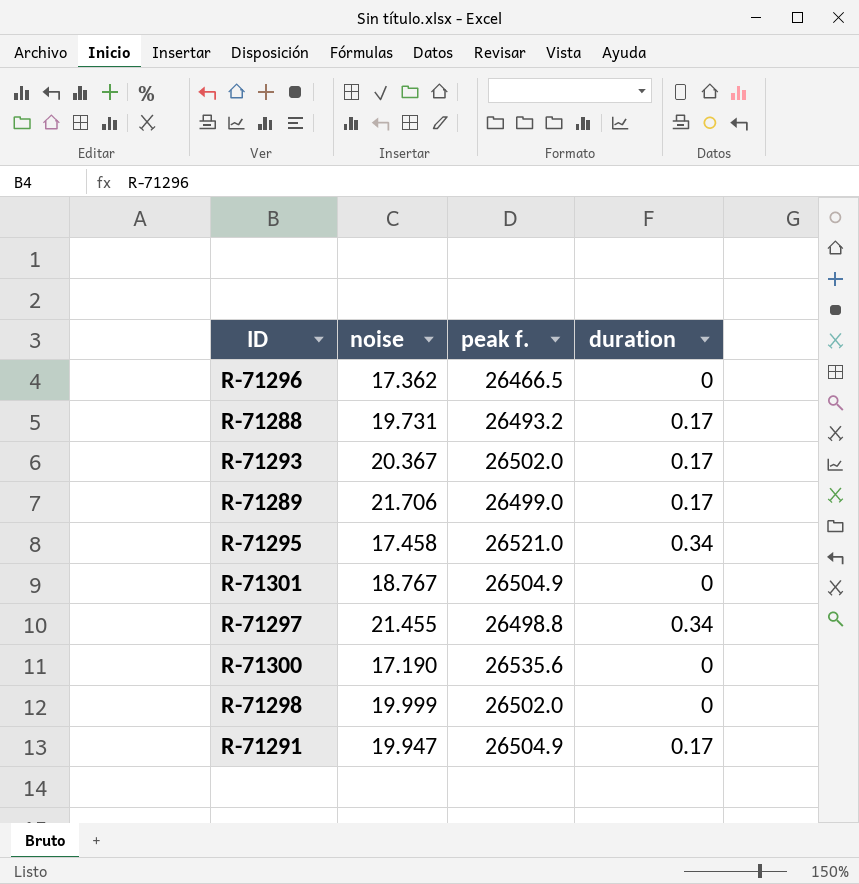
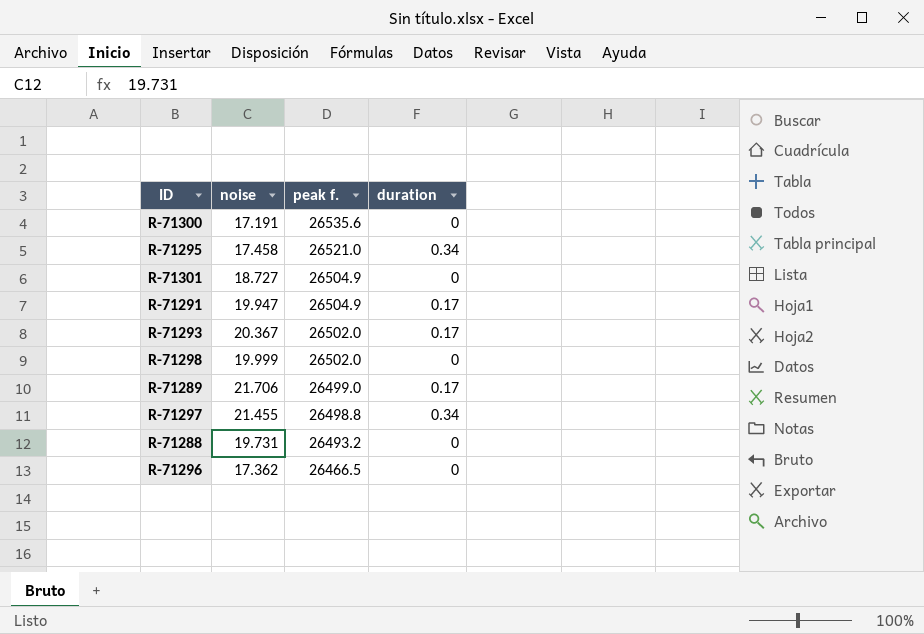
row order: none -> peak f. descending
R-71300 | noise: 17.190 -> 17.191
R-71301 | noise: 18.767 -> 18.727
R-71288 | duration: 0.17 -> 0

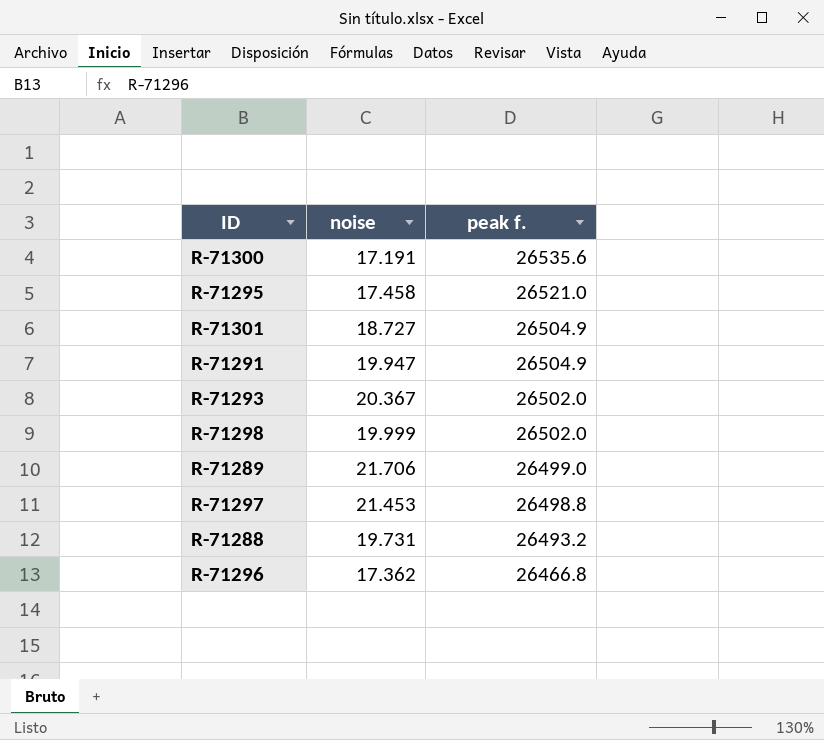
column duration | position: 4 -> none
R-71297 | noise: 21.455 -> 21.453
R-71296 | peak f.: 26466.5 -> 26466.8

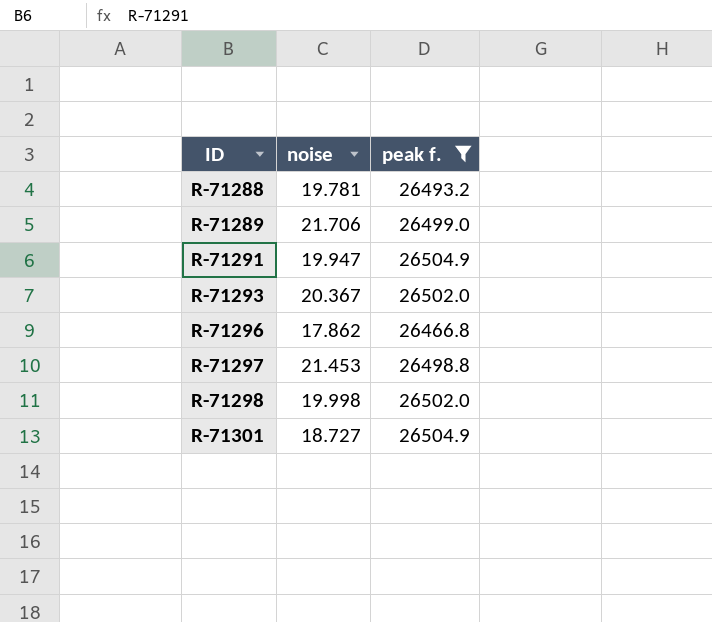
filter: none -> peak f. <= 26504.9
row order: peak f. descending -> ID ascending
R-71288 | noise: 19.731 -> 19.781
R-71296 | noise: 17.362 -> 17.862
R-71298 | noise: 19.999 -> 19.998

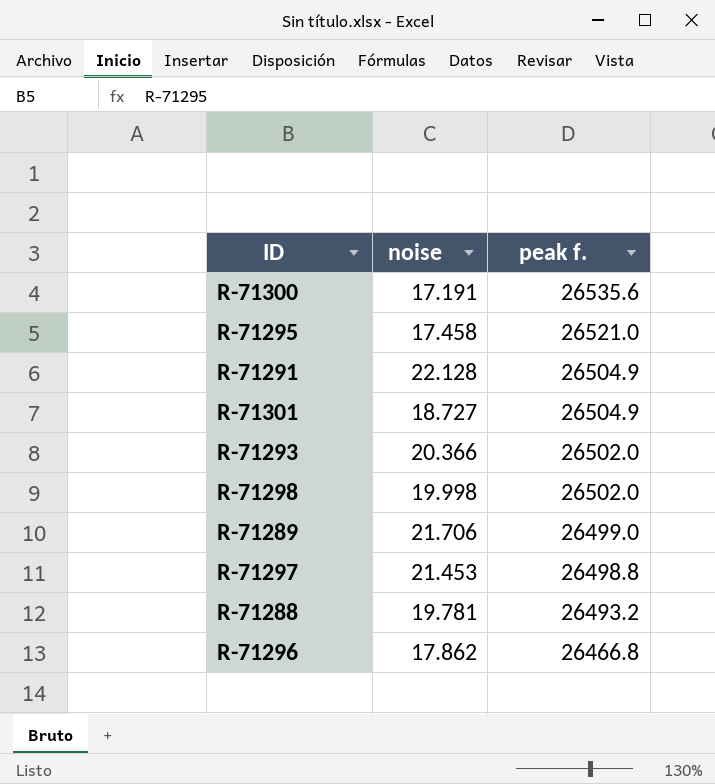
filter: peak f. <= 26504.9 -> none
row order: ID ascending -> peak f. descending
R-71291 | noise: 19.947 -> 22.128
R-71293 | noise: 20.367 -> 20.366

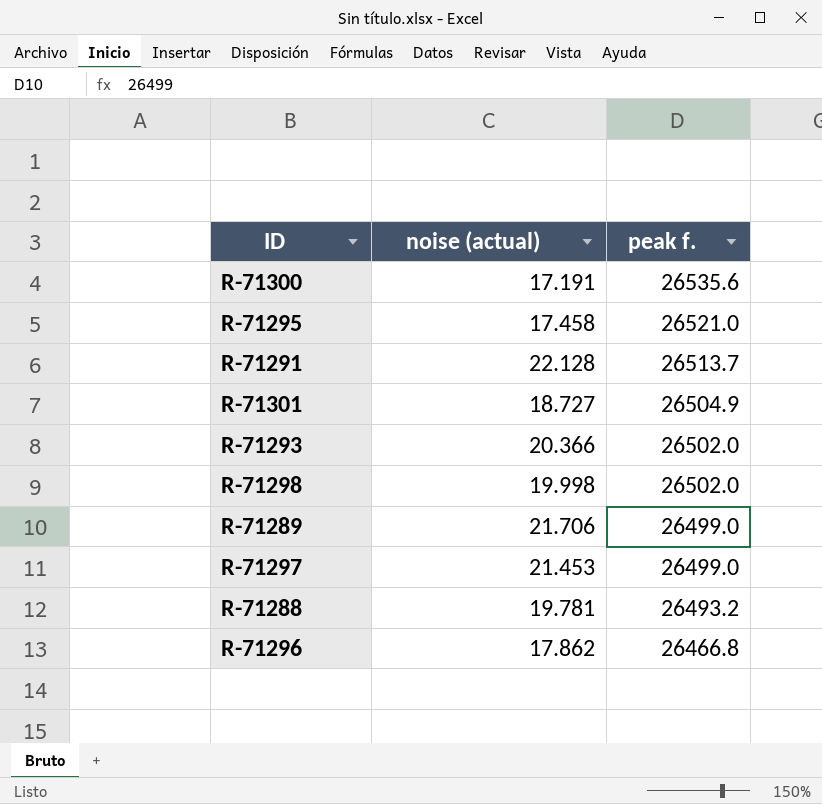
column name: noise -> noise (actual)
R-71291 | peak f.: 26504.9 -> 26513.7
R-71297 | peak f.: 26498.8 -> 26499.0

